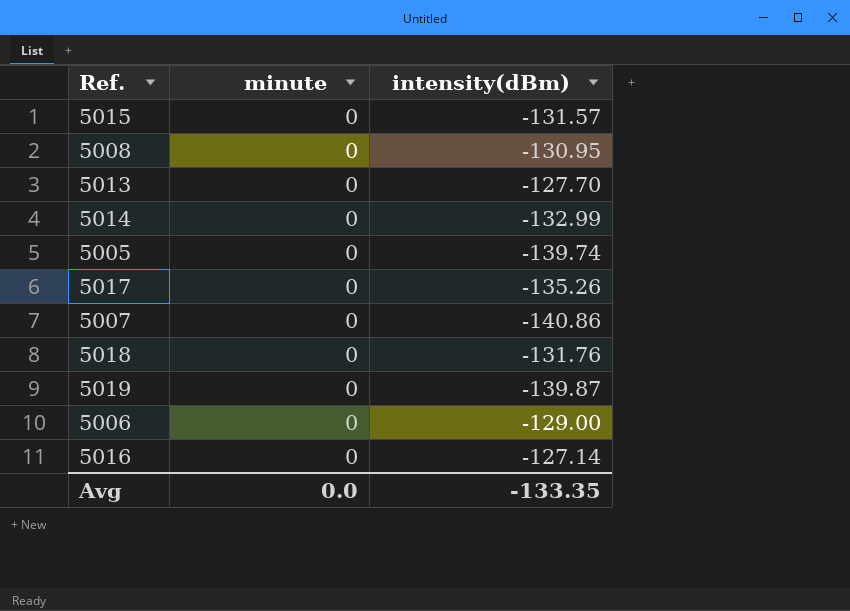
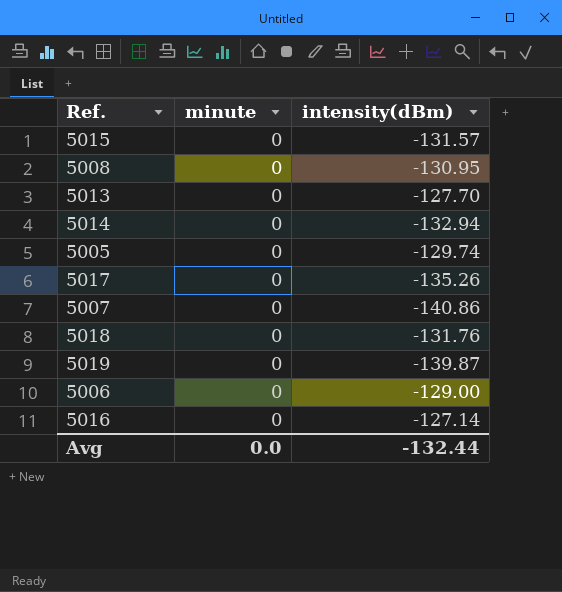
5014 | intensity(dBm): -132.99 -> -132.94
5005 | intensity(dBm): -139.74 -> -129.74
Avg | intensity(dBm): -133.35 -> -132.44

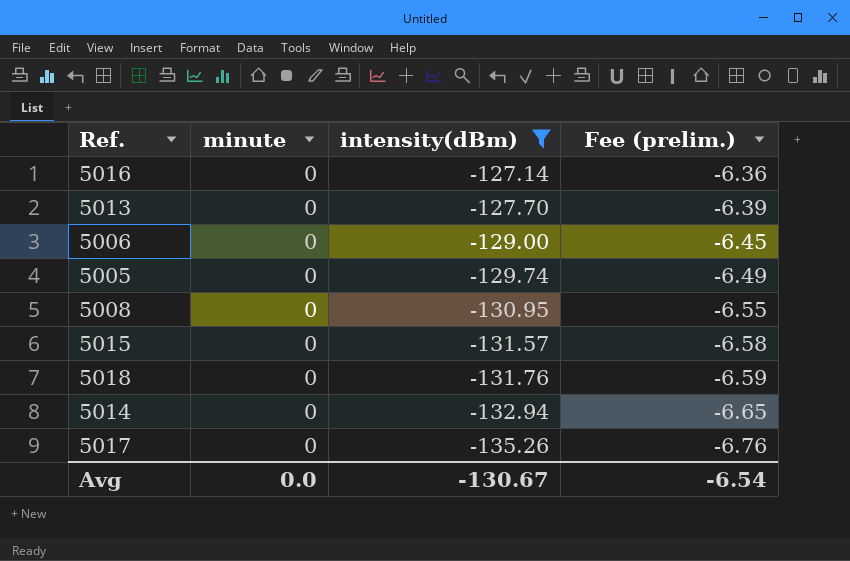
filter: none -> intensity(dBm) >= -135.26
row order: none -> intensity(dBm) descending
column Fee (prelim.) | formula: none -> [intensity(dBm)] * 0.05
Avg | intensity(dBm): -132.44 -> -130.67

